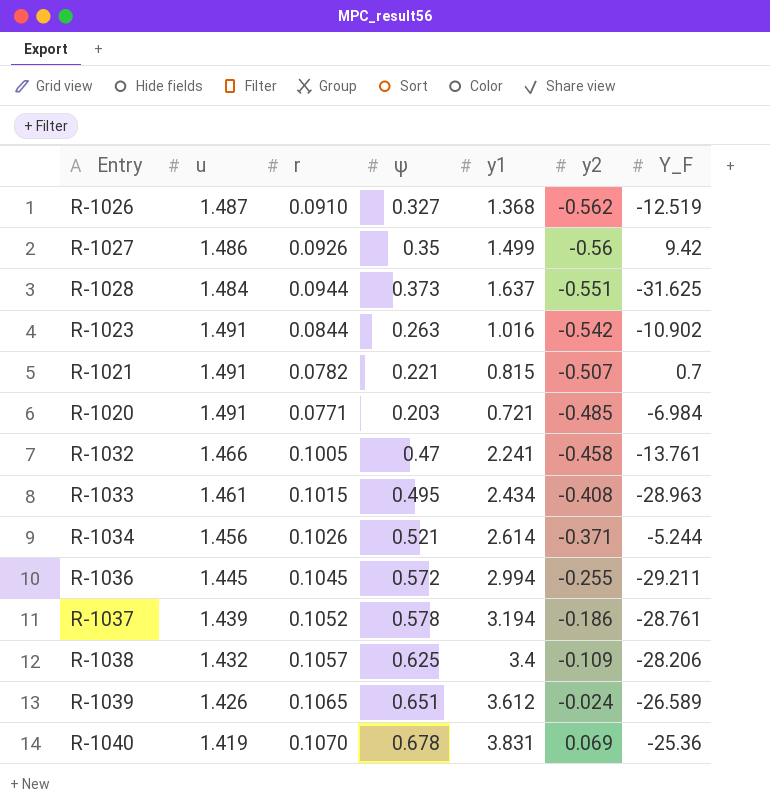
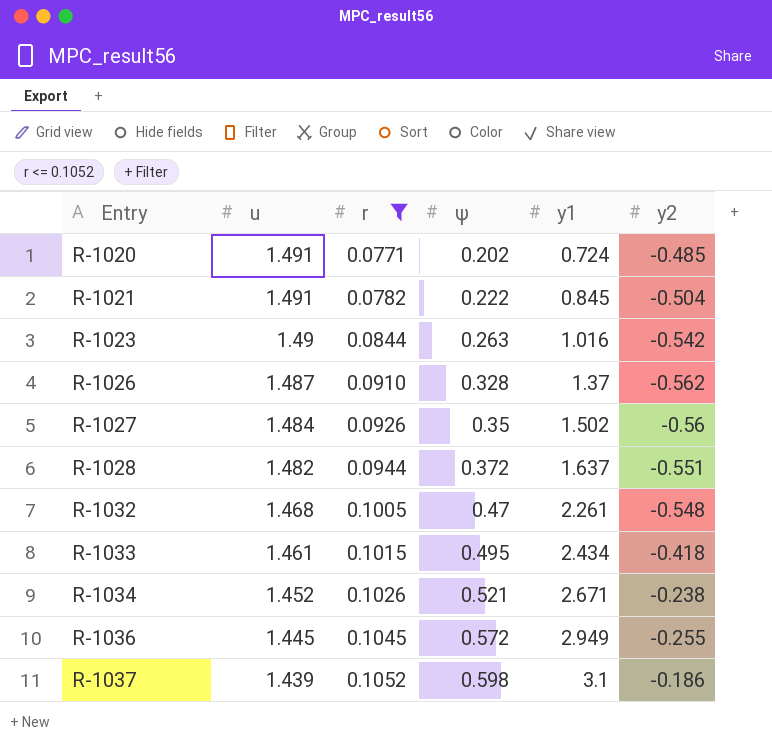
filter: none -> r <= 0.1052
row order: y2 ascending -> Entry ascending
column Y_F | position: 7 -> none
R-1020 | ψ: 0.203 -> 0.202
R-1020 | y1: 0.721 -> 0.724
R-1021 | ψ: 0.221 -> 0.222
R-1021 | y1: 0.815 -> 0.845
R-1021 | y2: -0.507 -> -0.504
R-1023 | u: 1.491 -> 1.49
R-1026 | ψ: 0.327 -> 0.328
R-1026 | y1: 1.368 -> 1.37
R-1027 | u: 1.486 -> 1.484
R-1027 | y1: 1.499 -> 1.502
R-1028 | u: 1.484 -> 1.482
R-1028 | ψ: 0.373 -> 0.372
R-1032 | u: 1.466 -> 1.468
R-1032 | y1: 2.241 -> 2.261
R-1032 | y2: -0.458 -> -0.548
R-1033 | y2: -0.408 -> -0.418
R-1034 | u: 1.456 -> 1.452
R-1034 | y1: 2.614 -> 2.671
R-1034 | y2: -0.371 -> -0.238
R-1036 | y1: 2.994 -> 2.949
R-1037 | ψ: 0.578 -> 0.598
R-1037 | y1: 3.194 -> 3.1

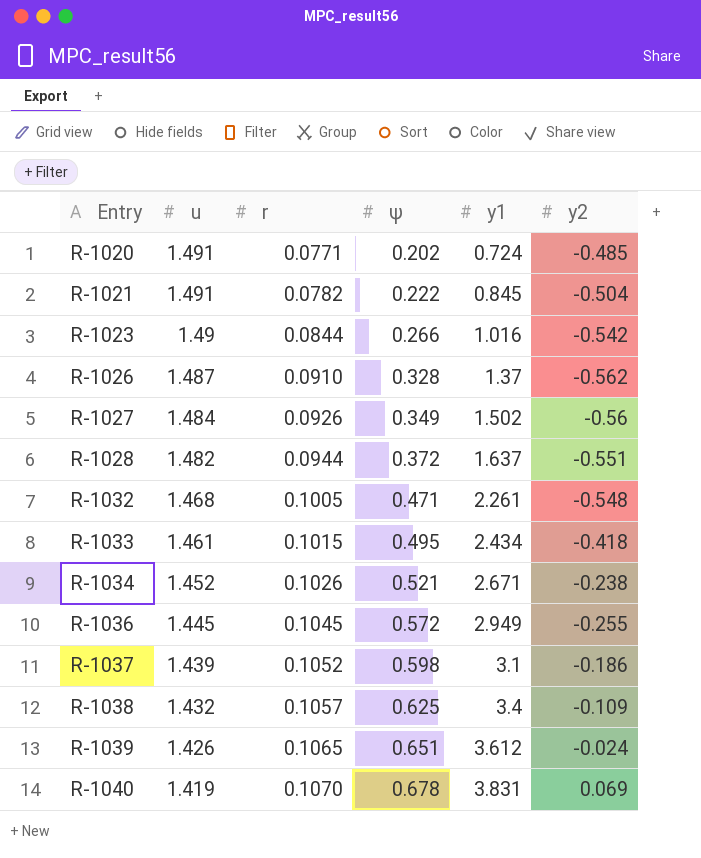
filter: r <= 0.1052 -> none
R-1023 | ψ: 0.263 -> 0.266
R-1027 | ψ: 0.35 -> 0.349
R-1032 | ψ: 0.47 -> 0.471

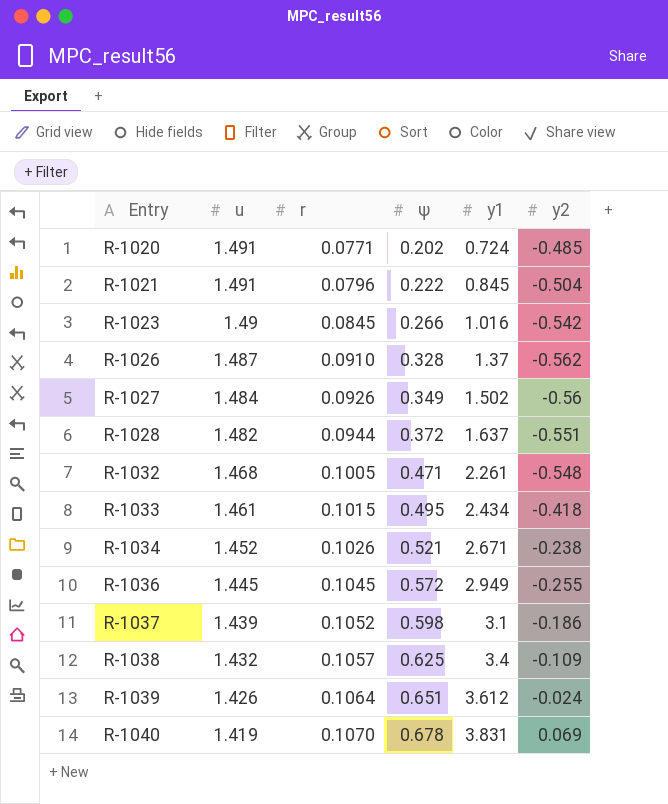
R-1021 | r: 0.0782 -> 0.0796
R-1023 | r: 0.0844 -> 0.0845
R-1039 | r: 0.1065 -> 0.1064

